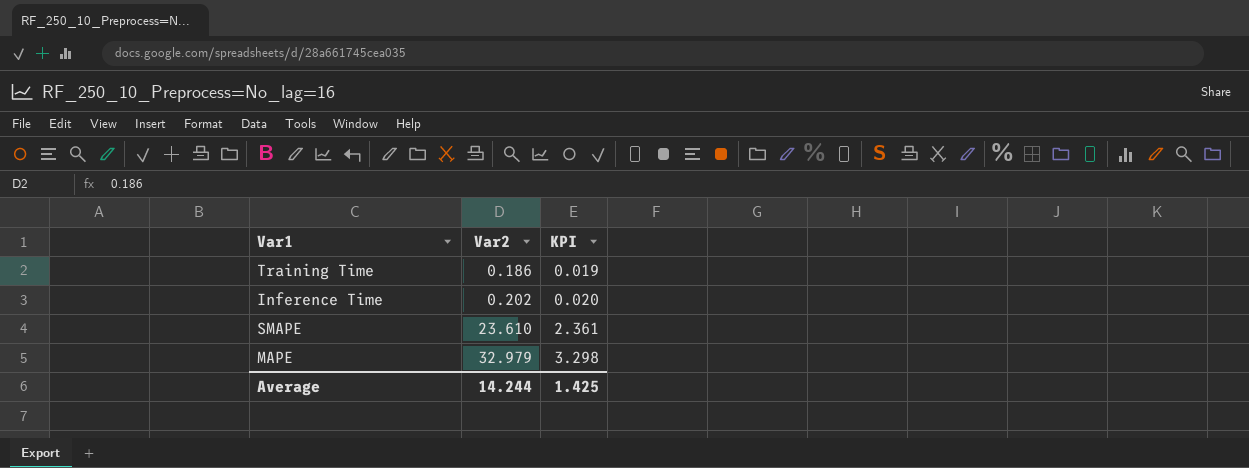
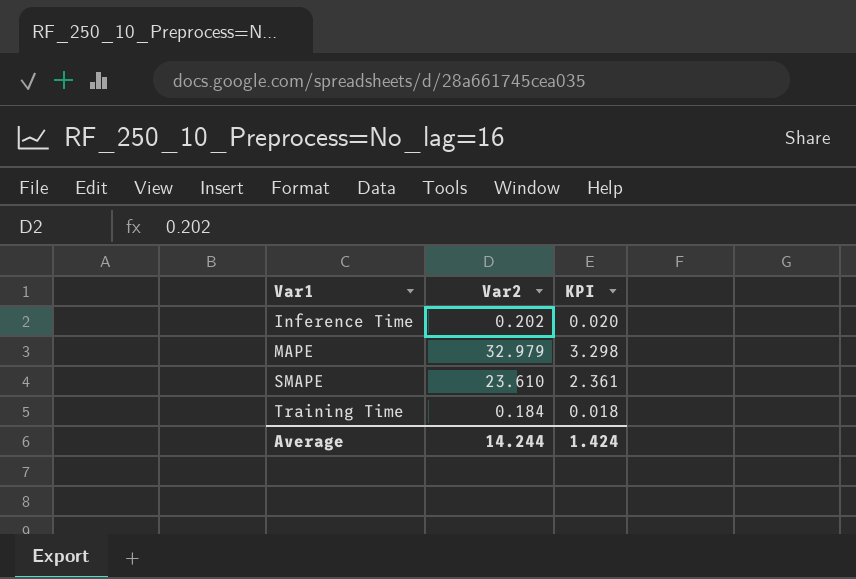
row order: Var2 ascending -> Var1 ascending
Training Time | Var2: 0.186 -> 0.184
Training Time | KPI: 0.019 -> 0.018
Average | KPI: 1.425 -> 1.424

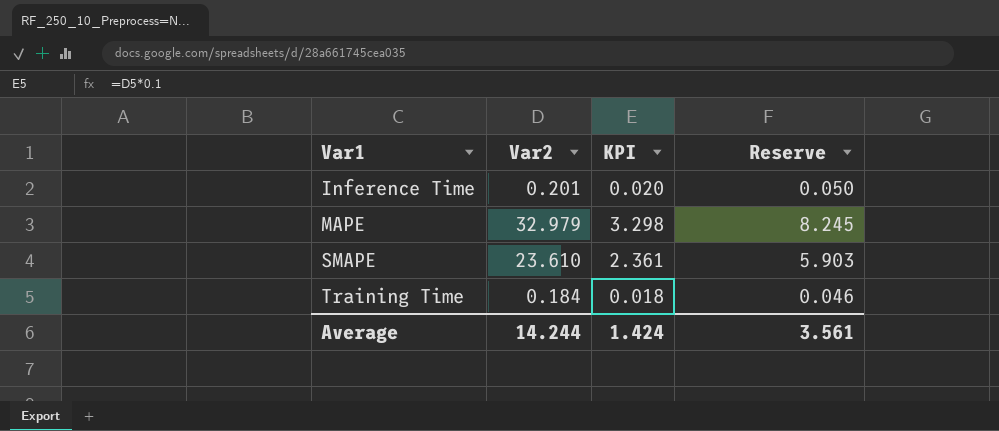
column Reserve | formula: none -> [Var2] * 0.25
Inference Time | Var2: 0.202 -> 0.201

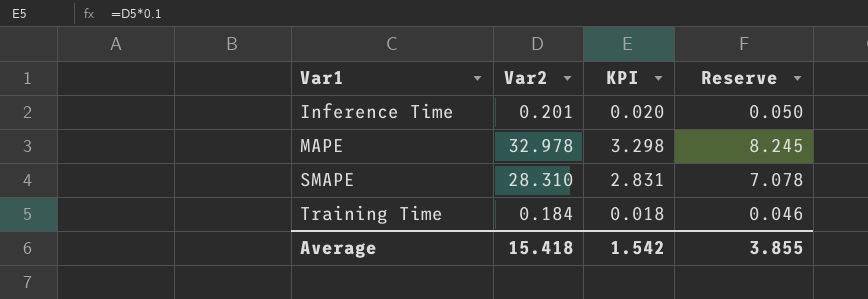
MAPE | Var2: 32.979 -> 32.978
SMAPE | Var2: 23.610 -> 28.310
SMAPE | KPI: 2.361 -> 2.831
SMAPE | Reserve: 5.903 -> 7.078
Average | Var2: 14.244 -> 15.418
Average | KPI: 1.424 -> 1.542
Average | Reserve: 3.561 -> 3.855

